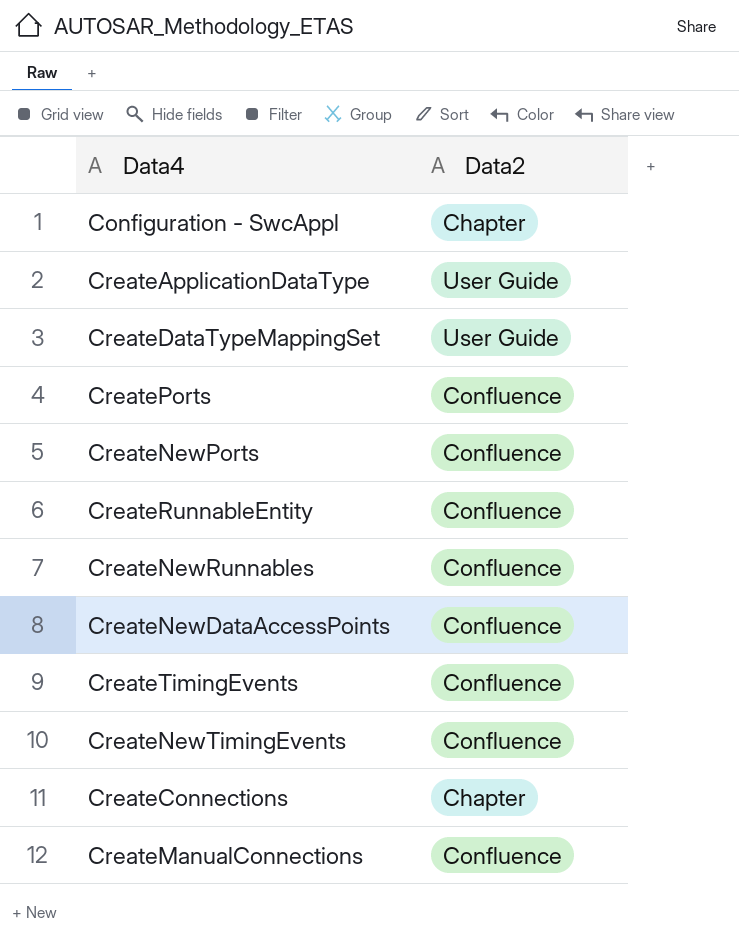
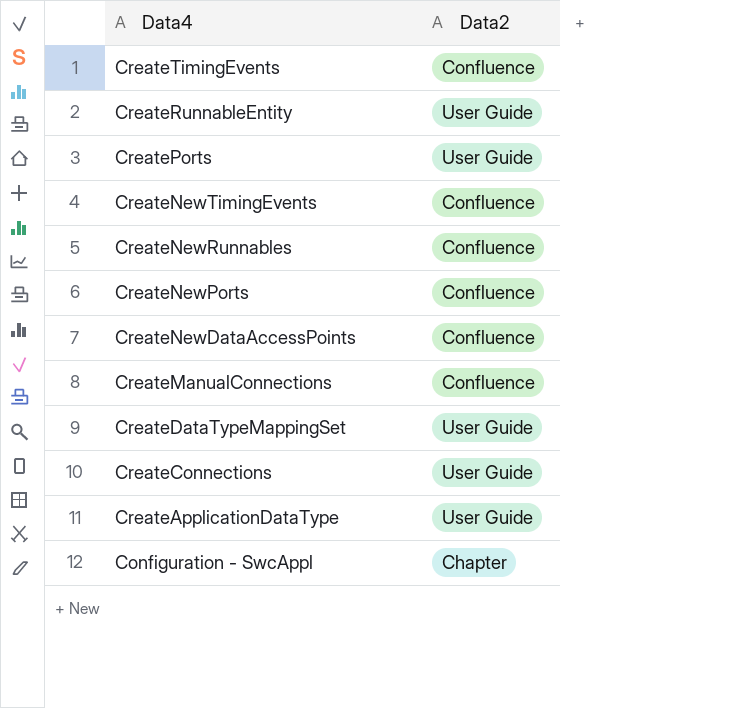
row order: none -> Data4 descending
CreateRunnableEntity | Data2: Confluence -> User Guide
CreatePorts | Data2: Confluence -> User Guide
CreateConnections | Data2: Chapter -> User Guide

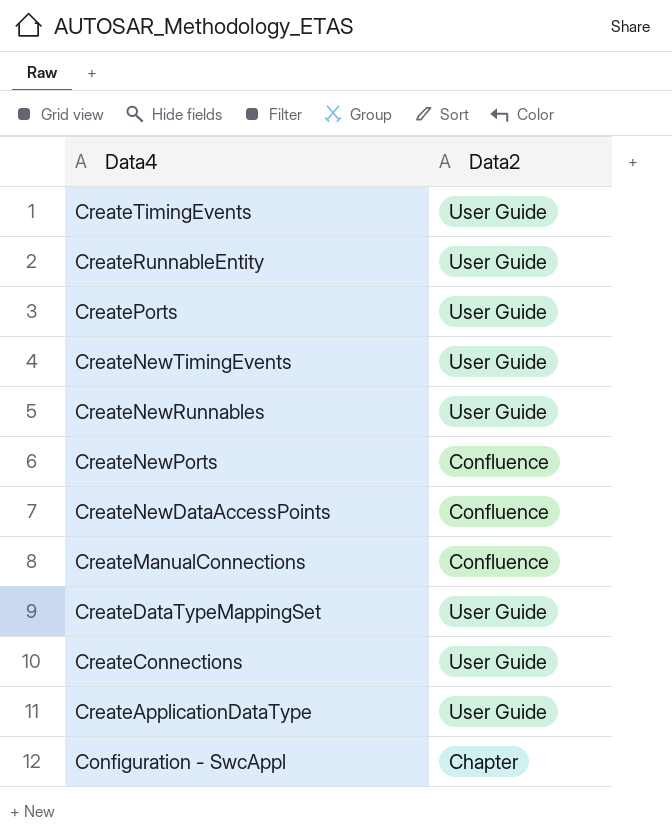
CreateTimingEvents | Data2: Confluence -> User Guide
CreateNewTimingEvents | Data2: Confluence -> User Guide
CreateNewRunnables | Data2: Confluence -> User Guide

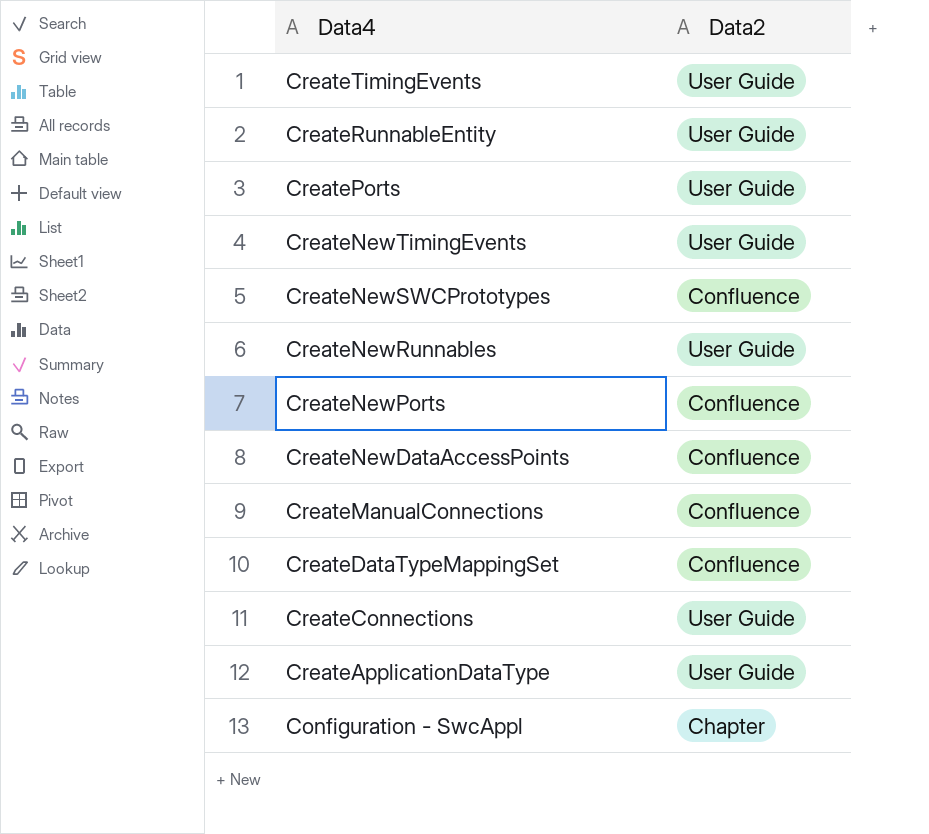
row CreateNewSWCPrototypes: none -> Confluence
CreateDataTypeMappingSet | Data2: User Guide -> Confluence

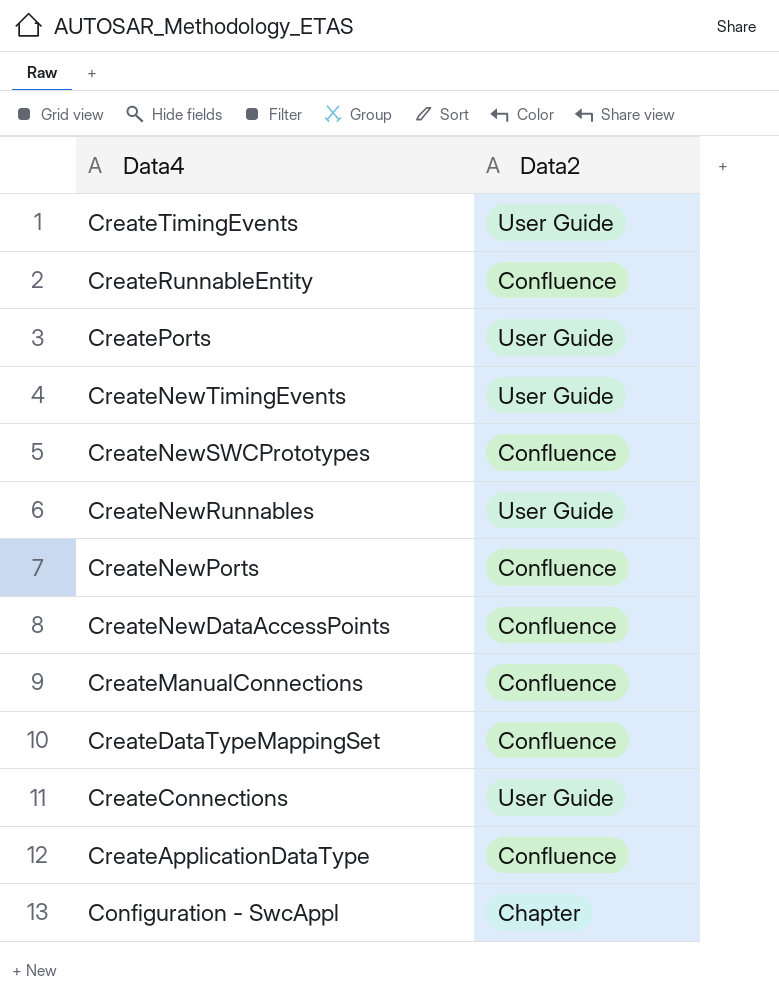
CreateRunnableEntity | Data2: User Guide -> Confluence
CreateApplicationDataType | Data2: User Guide -> Confluence

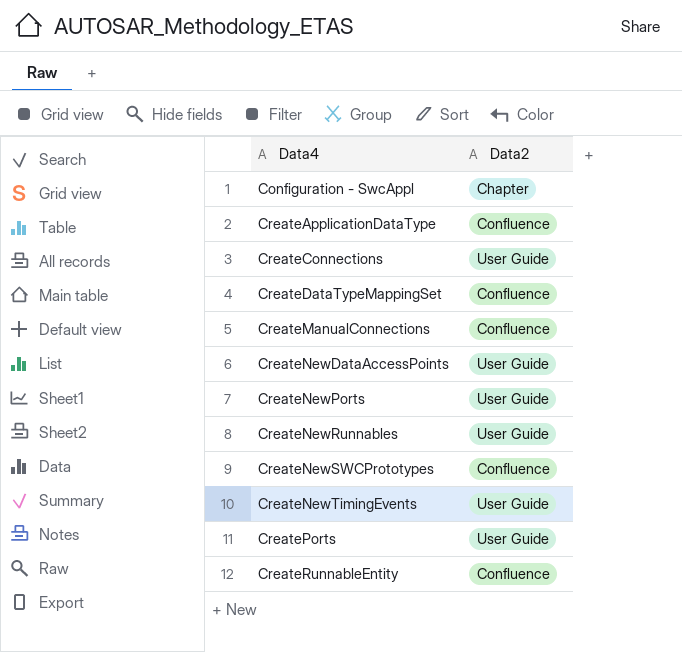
row order: Data4 descending -> Data4 ascending
row CreateTimingEvents: User Guide -> none
CreateNewDataAccessPoints | Data2: Confluence -> User Guide
CreateNewPorts | Data2: Confluence -> User Guide

